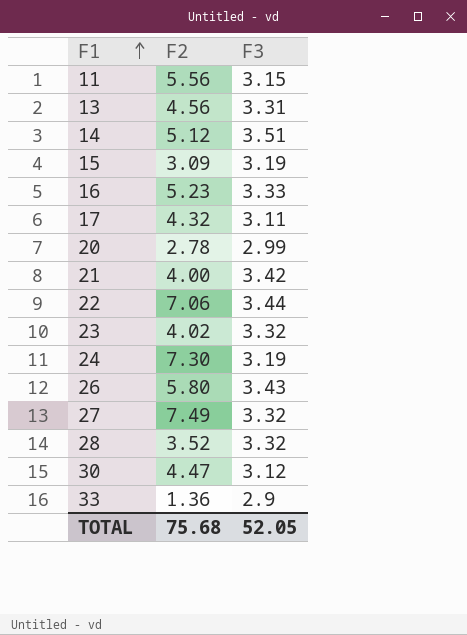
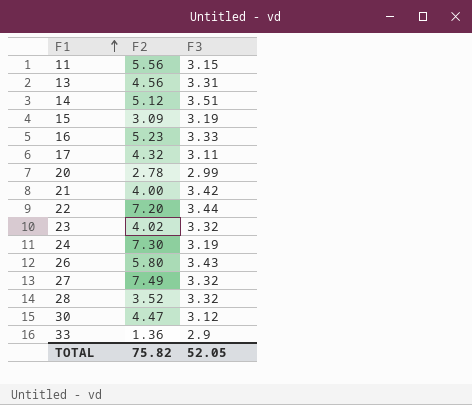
22 | F2: 7.06 -> 7.20
TOTAL | F2: 75.68 -> 75.82

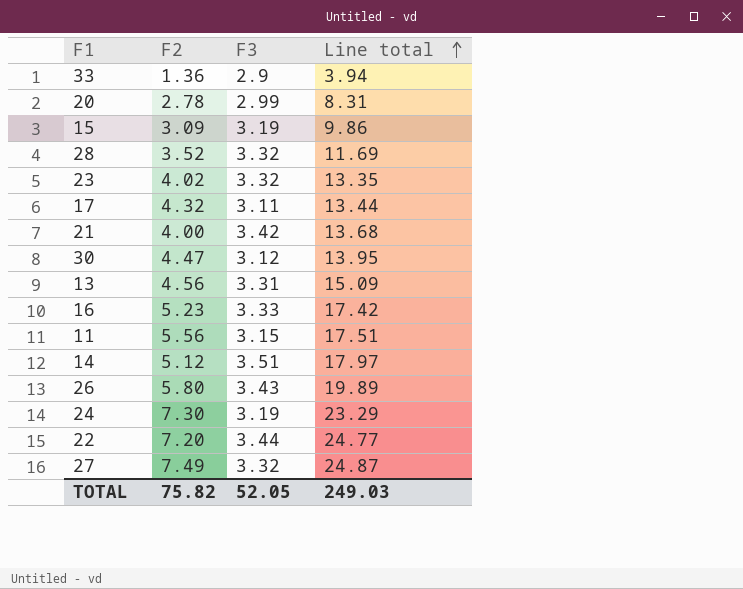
row order: F1 ascending -> Line total ascending
column Line total | formula: none -> [F2] * [F3]

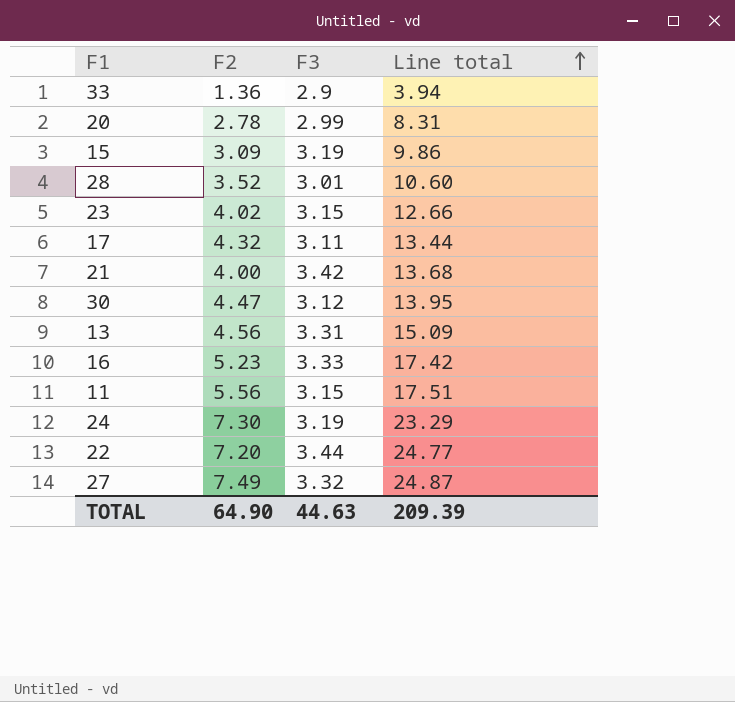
row 14: 5.12 | 3.51 | 17.97 -> none
row 26: 5.80 | 3.43 | 19.89 -> none
28 | F3: 3.32 -> 3.01
28 | Line total: 11.69 -> 10.60
23 | F3: 3.32 -> 3.15
23 | Line total: 13.35 -> 12.66
TOTAL | F2: 75.82 -> 64.90
TOTAL | F3: 52.05 -> 44.63
TOTAL | Line total: 249.03 -> 209.39

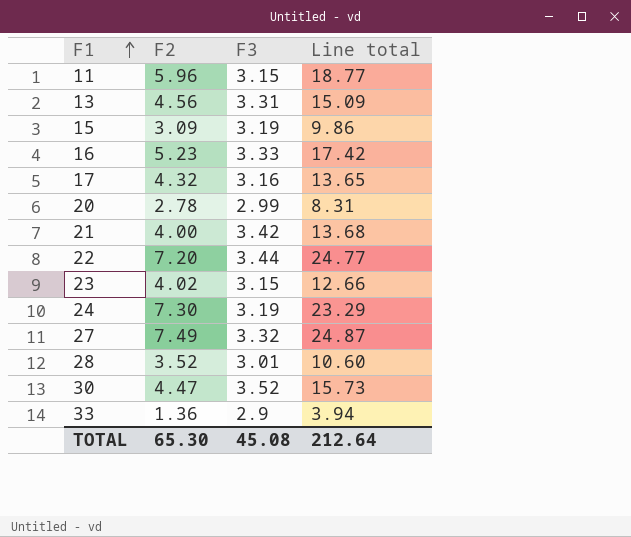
row order: Line total ascending -> F1 ascending
11 | F2: 5.56 -> 5.96
11 | Line total: 17.51 -> 18.77
17 | F3: 3.11 -> 3.16
17 | Line total: 13.44 -> 13.65
30 | F3: 3.12 -> 3.52
30 | Line total: 13.95 -> 15.73
TOTAL | F2: 64.90 -> 65.30
TOTAL | F3: 44.63 -> 45.08
TOTAL | Line total: 209.39 -> 212.64

